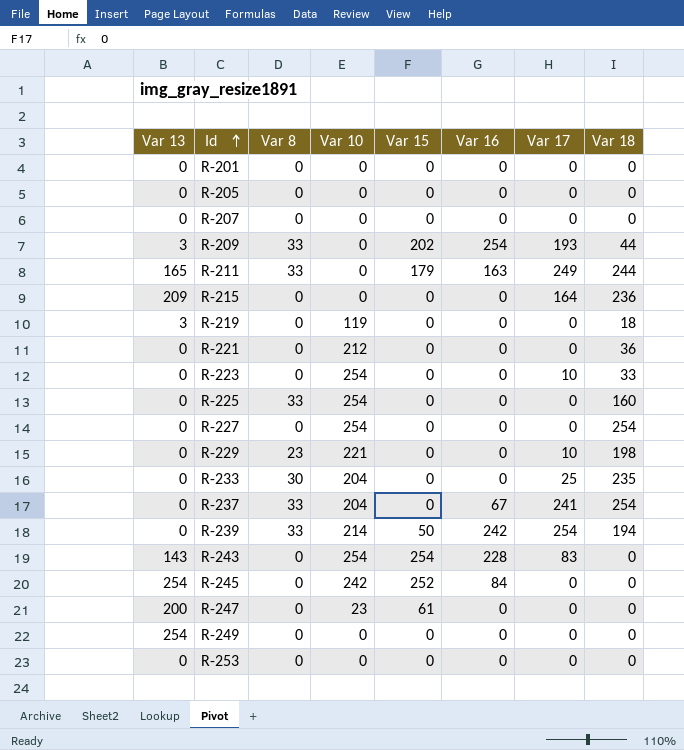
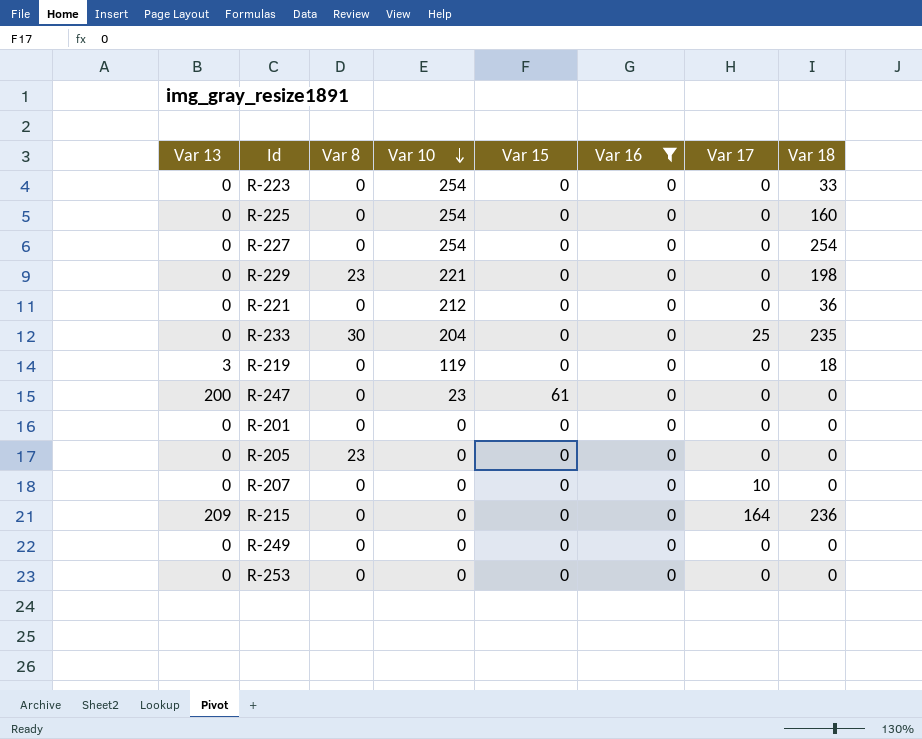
filter: none -> Var 16 = 0
row order: Id ascending -> Var 10 descending
R-223 | Var 17: 10 -> 0
R-225 | Var 8: 33 -> 0
R-229 | Var 17: 10 -> 0
R-205 | Var 8: 0 -> 23
R-207 | Var 17: 0 -> 10
R-249 | Var 13: 254 -> 0

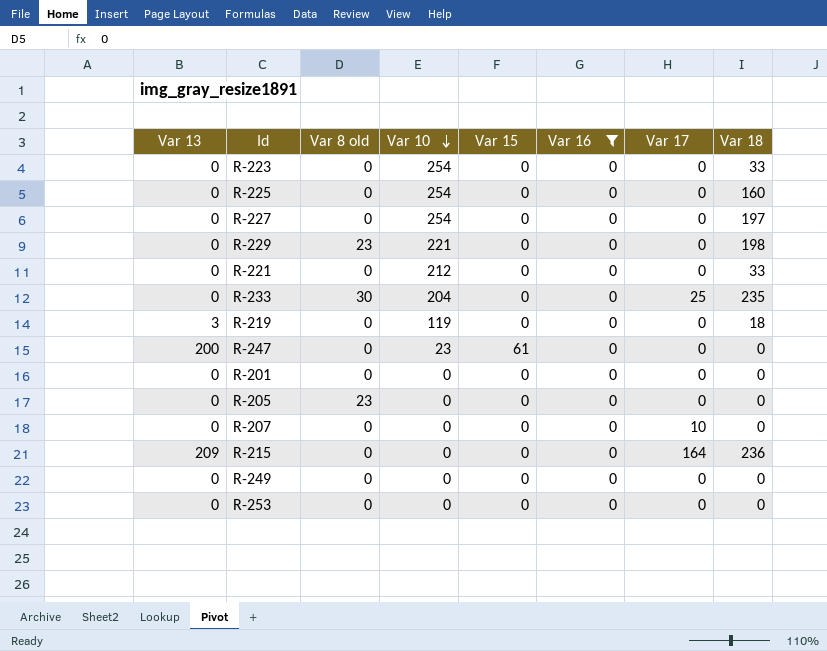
column name: Var 8 -> Var 8 old
R-227 | Var 18: 254 -> 197
R-221 | Var 18: 36 -> 33

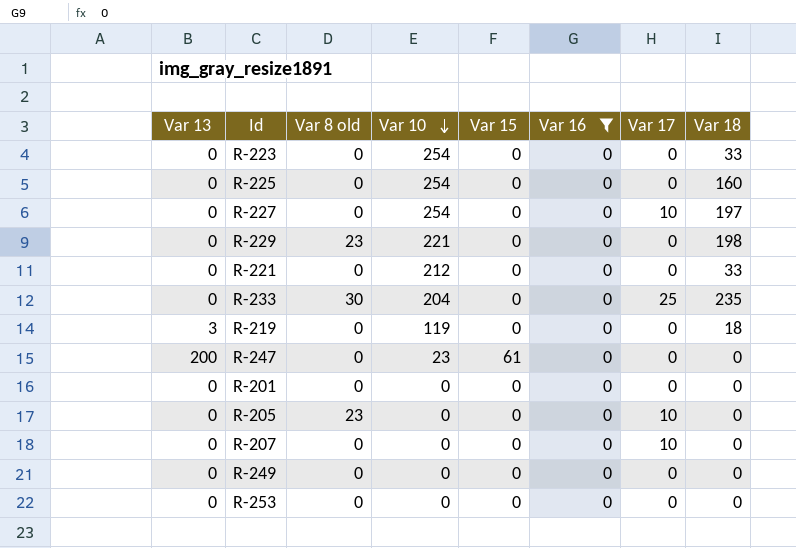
row R-215: 209 | 0 | 0 | 0 | 0 | 164 | 236 -> none
R-227 | Var 17: 0 -> 10
R-205 | Var 17: 0 -> 10

